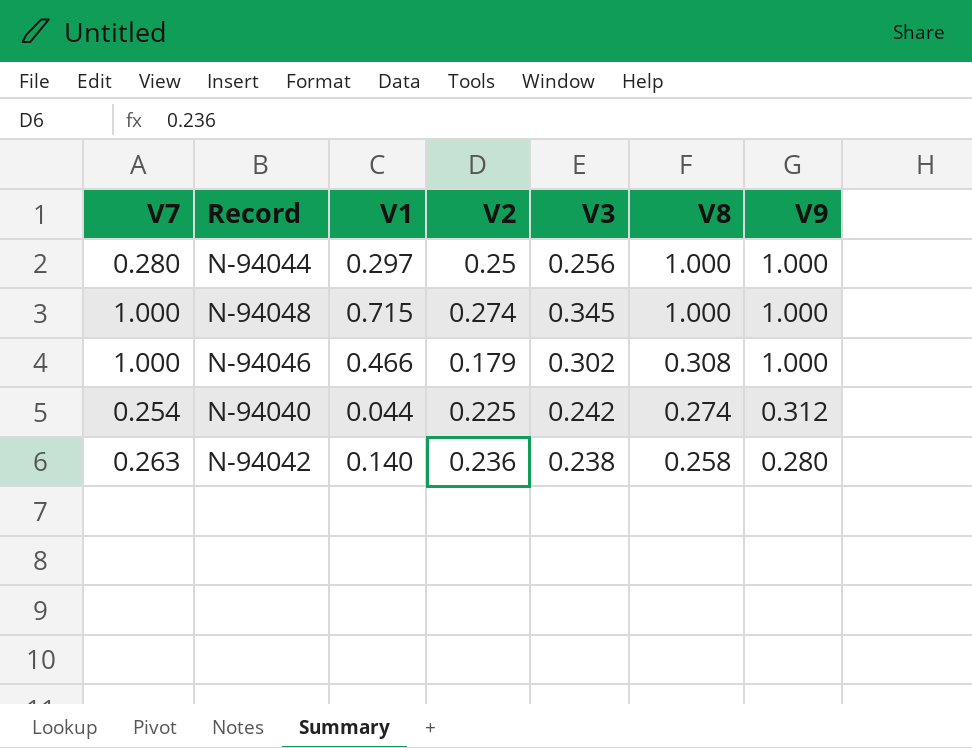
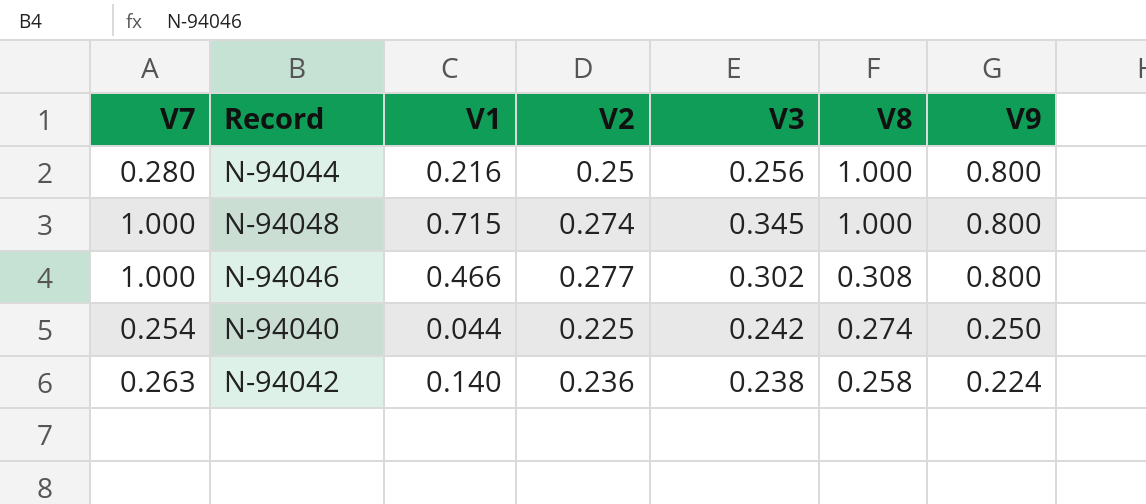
N-94044 | V1: 0.297 -> 0.216
N-94044 | V9: 1.000 -> 0.800
N-94048 | V9: 1.000 -> 0.800
N-94046 | V2: 0.179 -> 0.277
N-94046 | V9: 1.000 -> 0.800
N-94040 | V9: 0.312 -> 0.250
N-94042 | V9: 0.280 -> 0.224

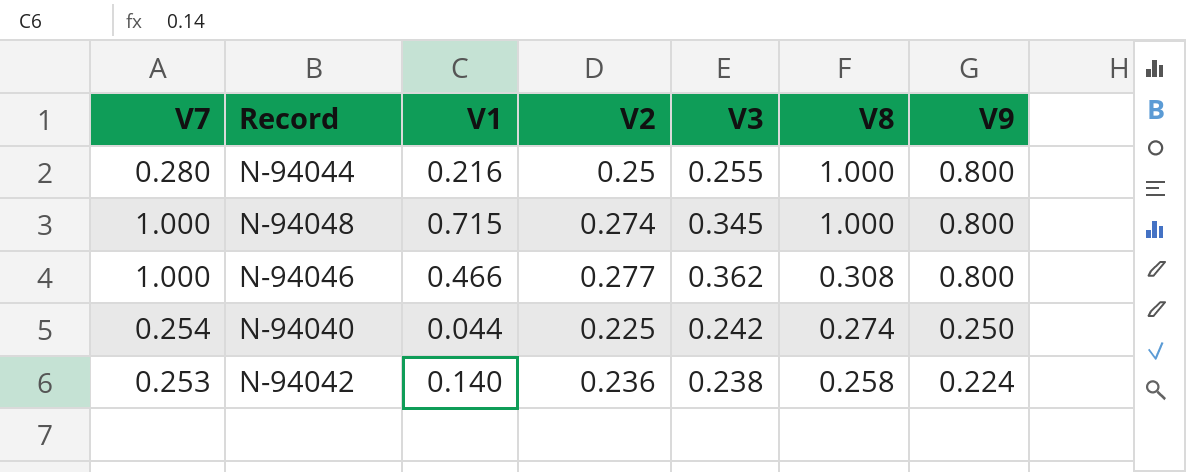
N-94044 | V3: 0.256 -> 0.255
N-94046 | V3: 0.302 -> 0.362
N-94042 | V7: 0.263 -> 0.253

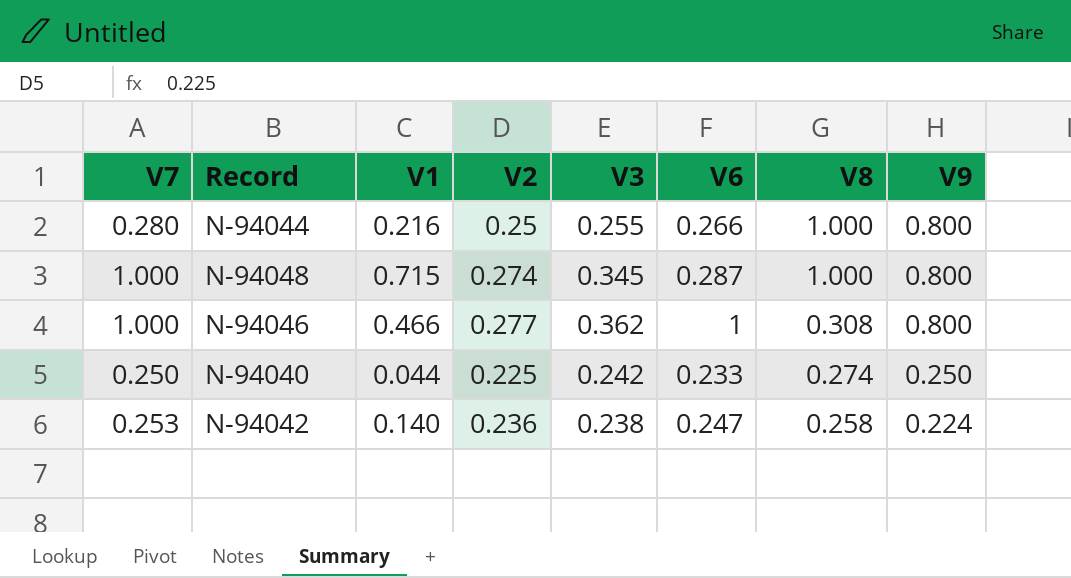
column V6 | position: none -> 6
N-94040 | V7: 0.254 -> 0.250

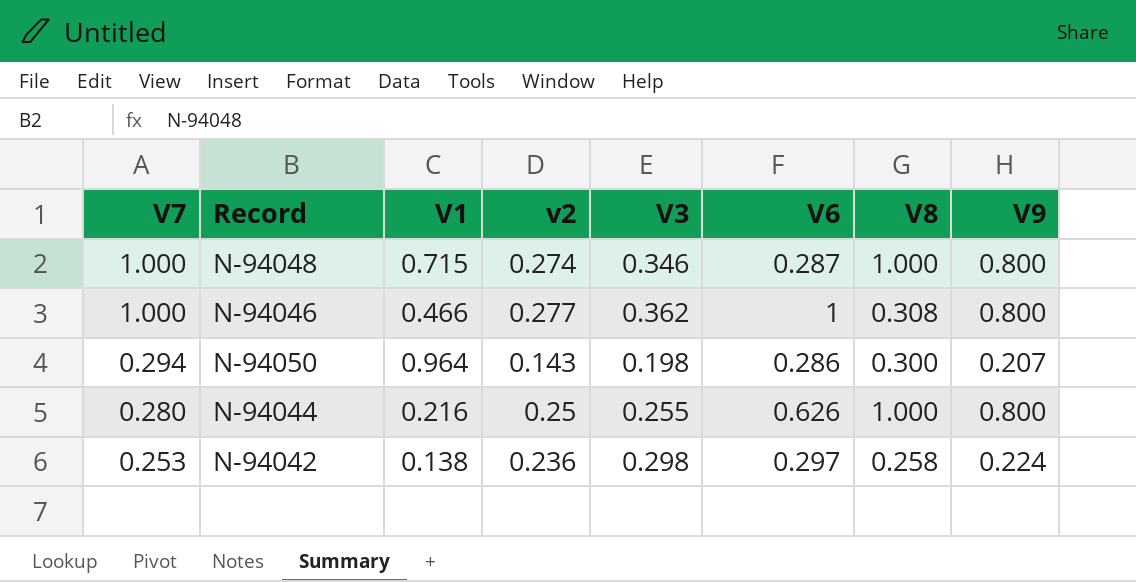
row order: V8 descending -> V7 descending
column name: V2 -> v2
row N-94040: 0.250 | 0.044 | 0.225 | 0.242 | 0.233 | 0.274 | 0.250 -> none
N-94048 | V3: 0.345 -> 0.346
row N-94050: none -> 0.294 | 0.964 | 0.143 | 0.198 | 0.286 | 0.300 | 0.207
N-94044 | V6: 0.266 -> 0.626
N-94042 | V1: 0.140 -> 0.138
N-94042 | V3: 0.238 -> 0.298
N-94042 | V6: 0.247 -> 0.297

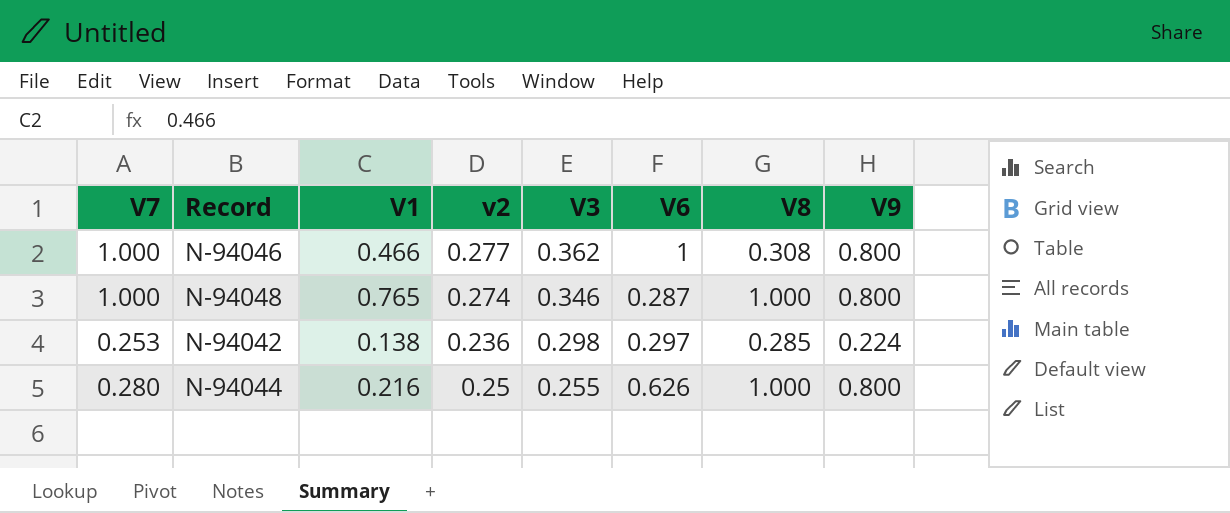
row order: V7 descending -> V3 descending
row N-94050: 0.294 | 0.964 | 0.143 | 0.198 | 0.286 | 0.300 | 0.207 -> none
N-94048 | V1: 0.715 -> 0.765
N-94042 | V8: 0.258 -> 0.285

